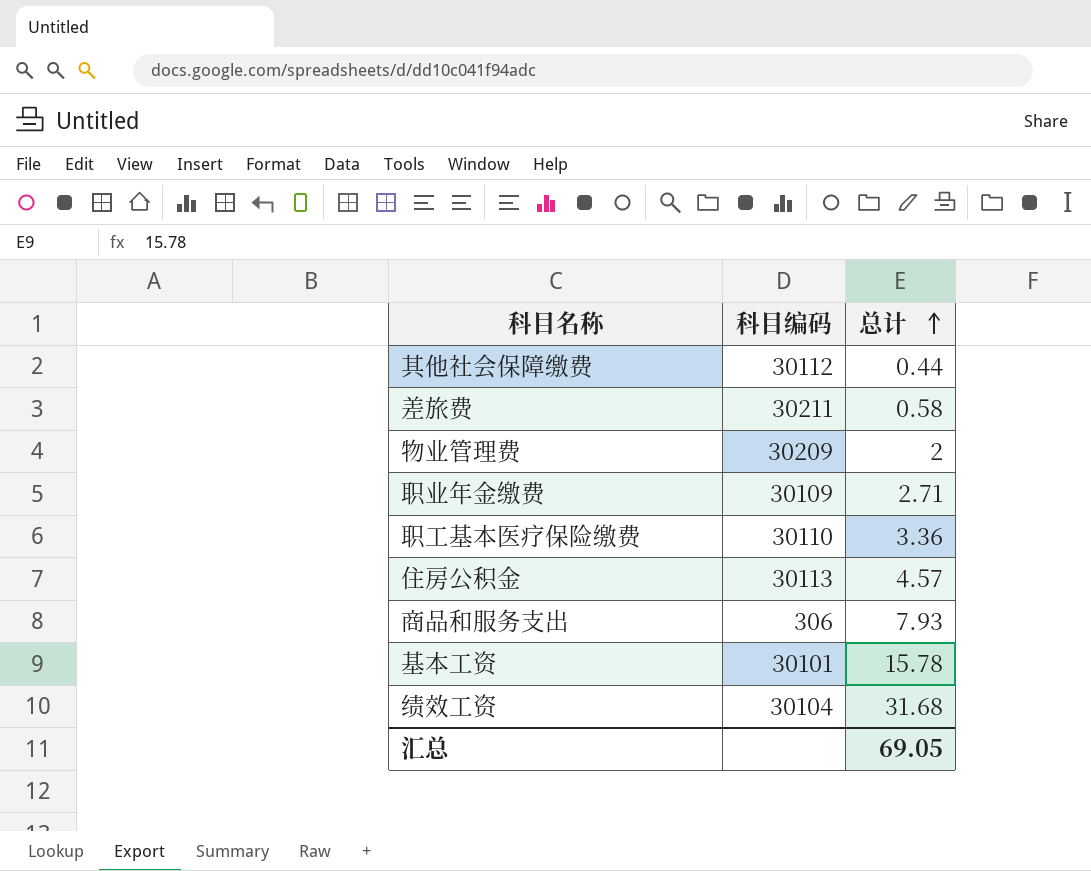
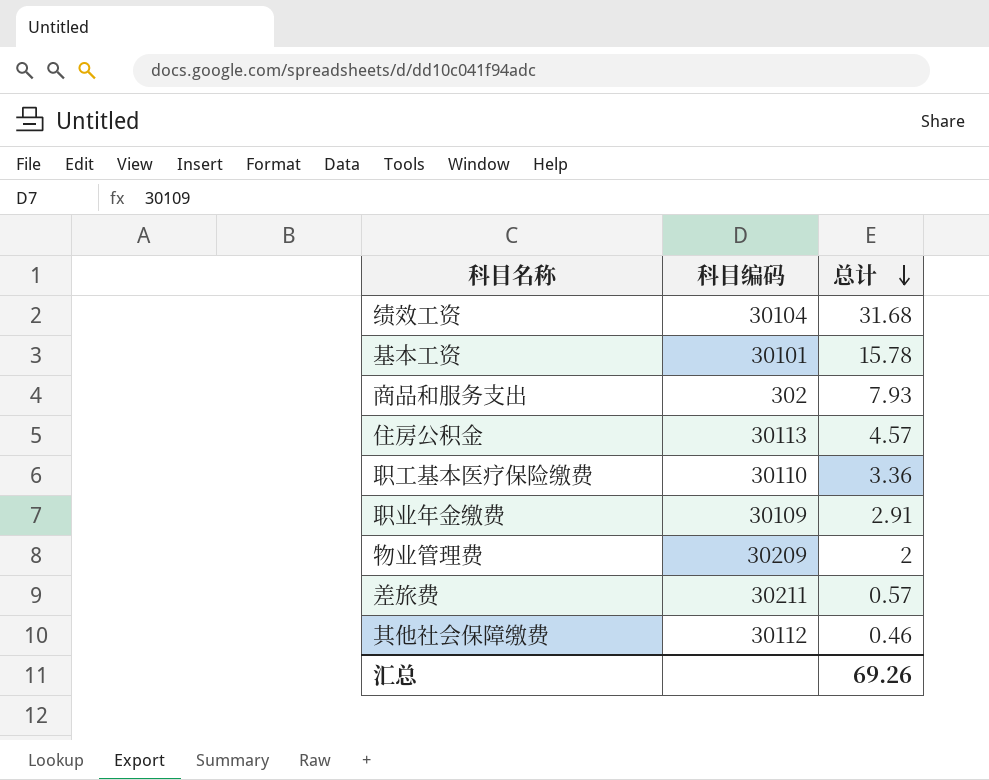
row order: 总计 ascending -> 总计 descending
商品和服务支出 | 科目编码: 306 -> 302
职业年金缴费 | 总计: 2.71 -> 2.91
差旅费 | 总计: 0.58 -> 0.57
其他社会保障缴费 | 总计: 0.44 -> 0.46
汇总 | 总计: 69.05 -> 69.26

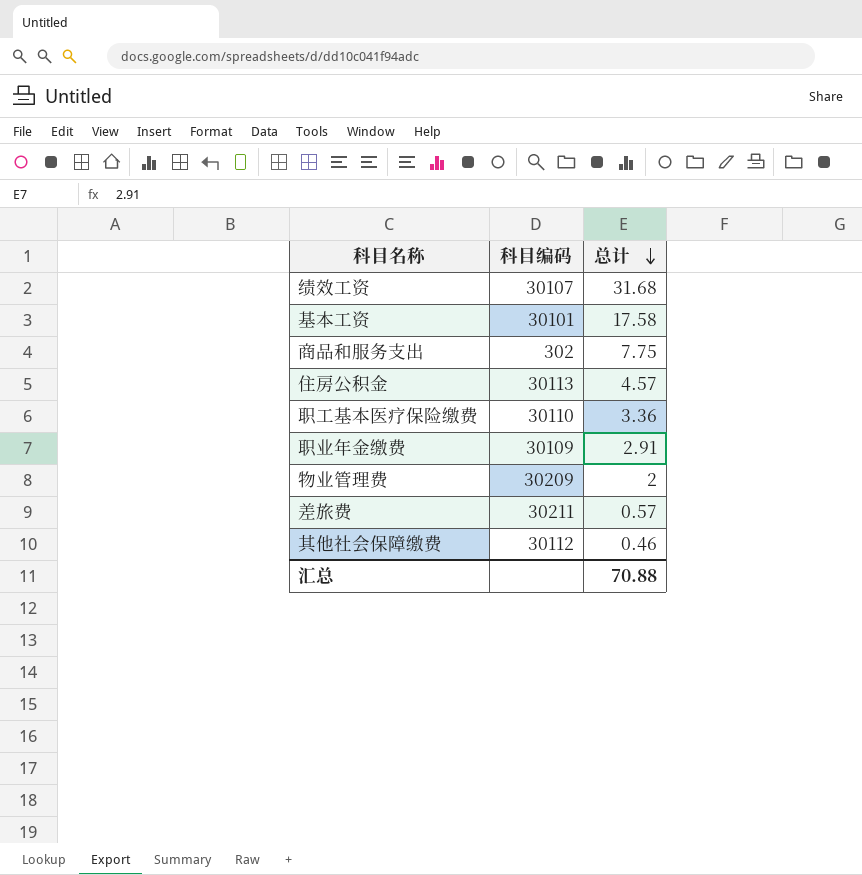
绩效工资 | 科目编码: 30104 -> 30107
基本工资 | 总计: 15.78 -> 17.58
商品和服务支出 | 总计: 7.93 -> 7.75
汇总 | 总计: 69.26 -> 70.88

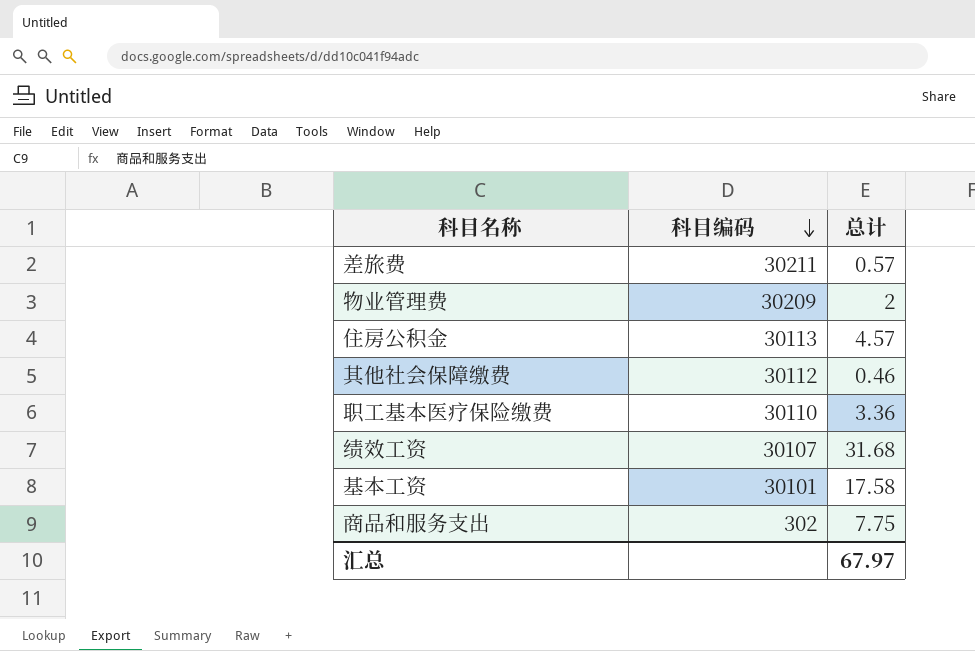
row order: 总计 descending -> 科目编码 descending
row 职业年金缴费: 30109 | 2.91 -> none
汇总 | 总计: 70.88 -> 67.97

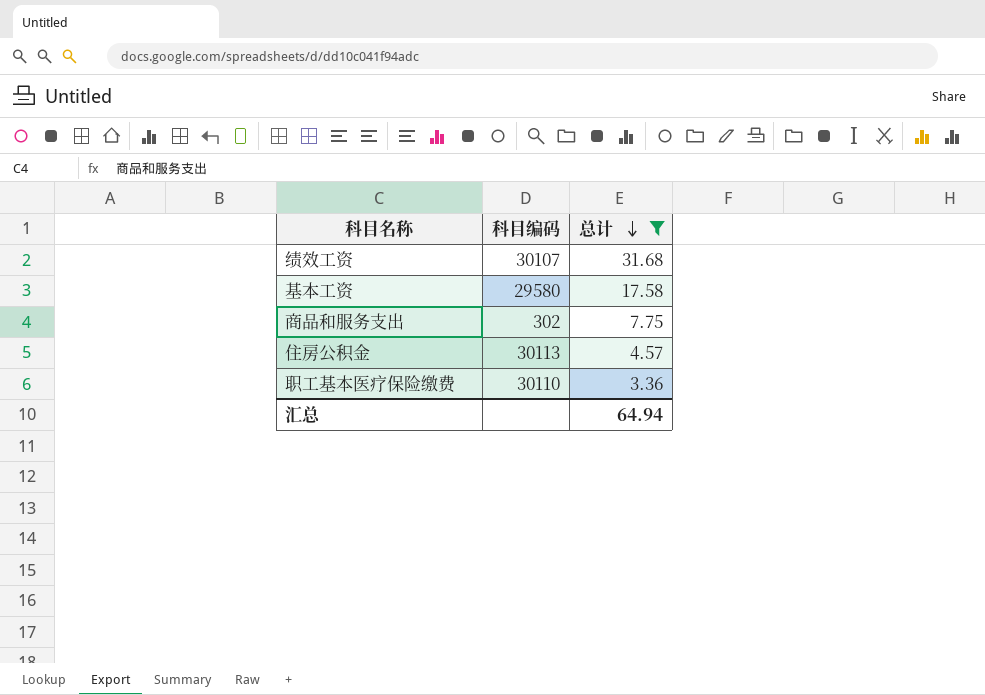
filter: none -> 总计 >= 3.36
row order: 科目编码 descending -> 总计 descending
基本工资 | 科目编码: 30101 -> 29580
汇总 | 总计: 67.97 -> 64.94

